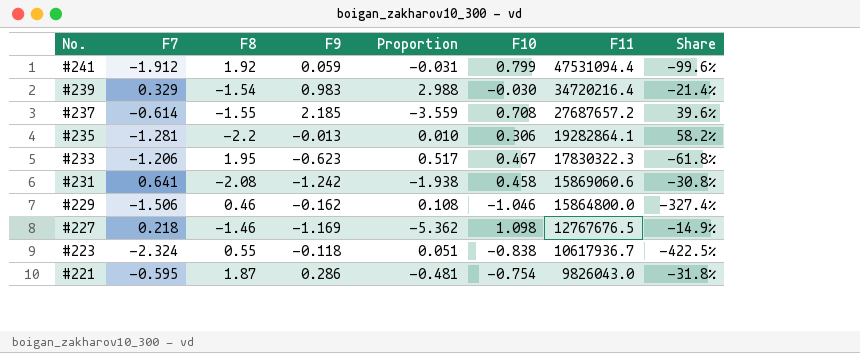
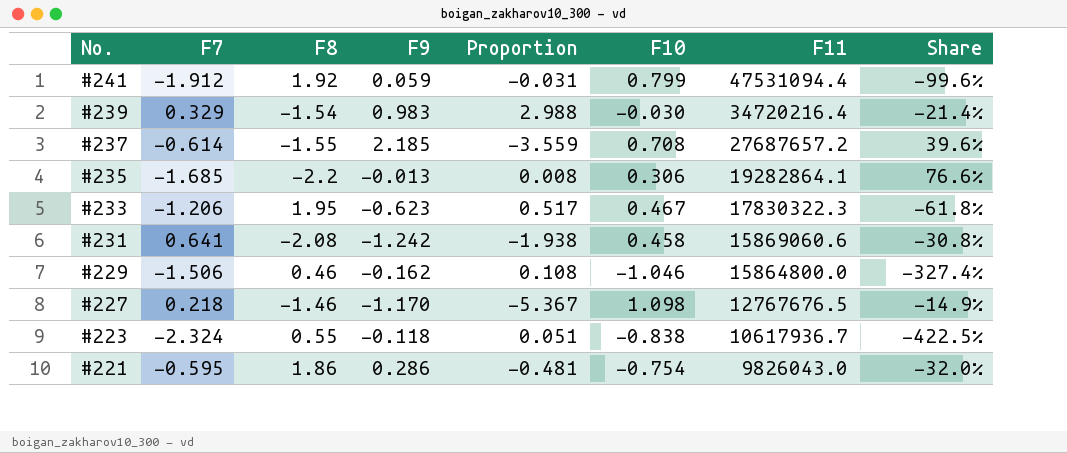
#235 | F7: -1.281 -> -1.685
#235 | Proportion: 0.010 -> 0.008
#235 | Share: 58.2% -> 76.6%
#227 | F9: -1.169 -> -1.170
#227 | Proportion: -5.362 -> -5.367
#221 | F8: 1.87 -> 1.86
#221 | Share: -31.8% -> -32.0%

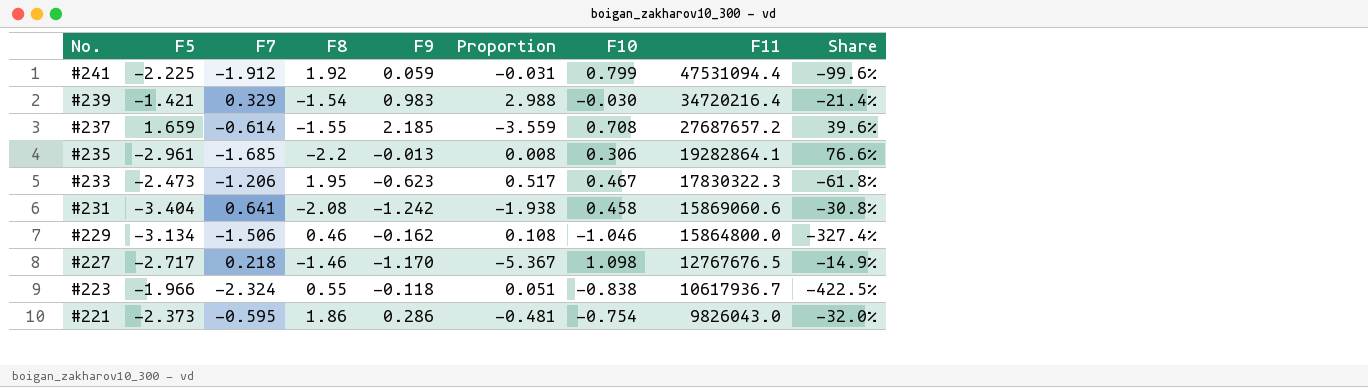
column F5 | position: none -> 2

